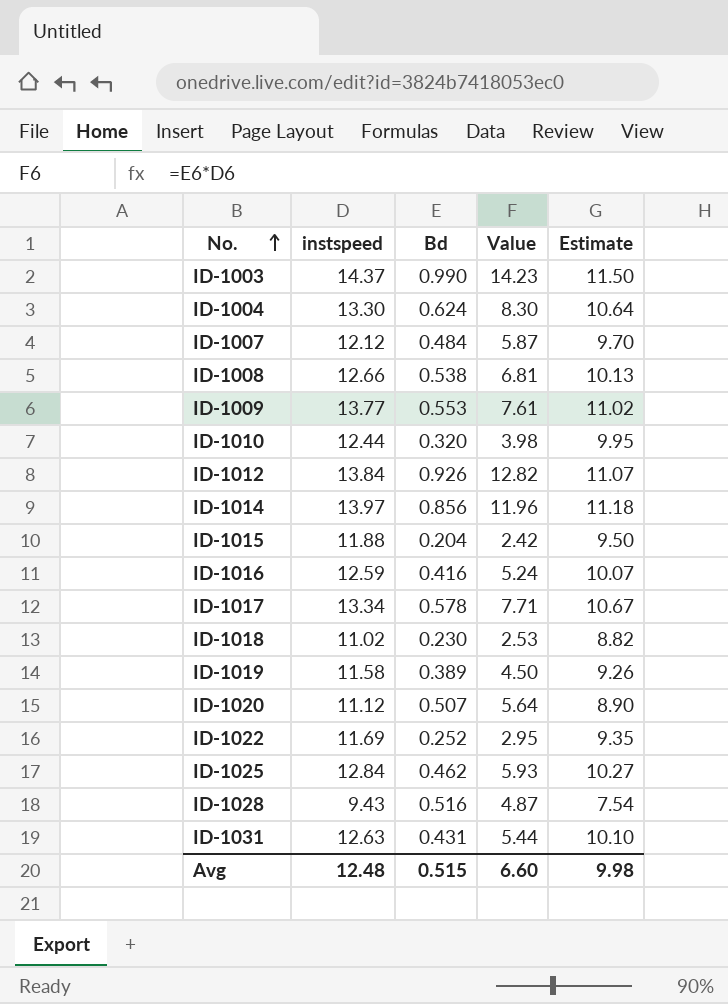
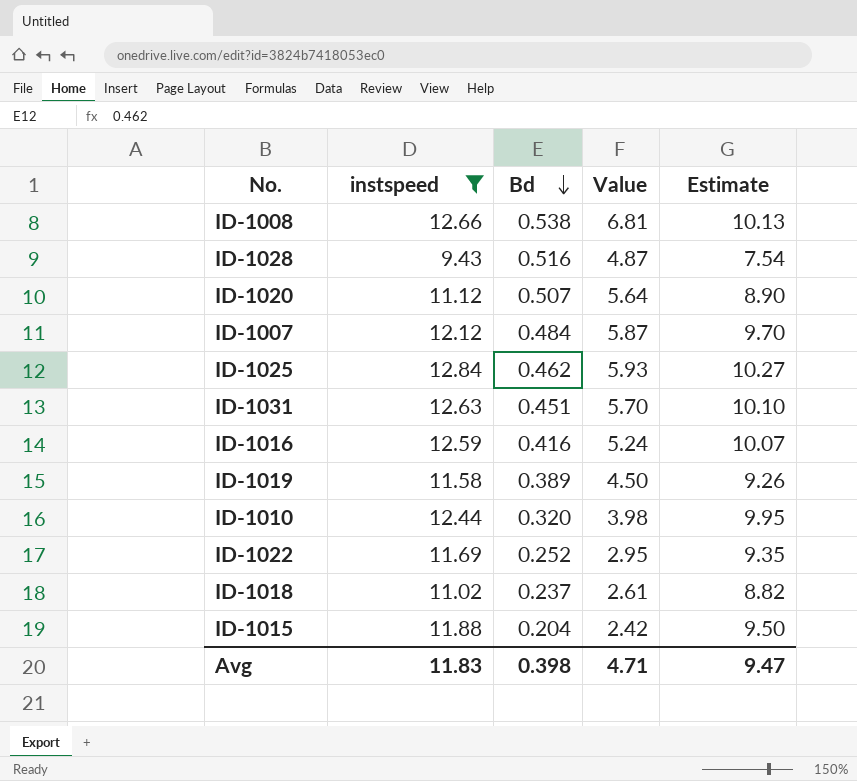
filter: none -> instspeed <= 12.84
row order: No. ascending -> Bd descending
ID-1031 | Bd: 0.431 -> 0.451
ID-1031 | Value: 5.44 -> 5.70
ID-1018 | Bd: 0.230 -> 0.237
ID-1018 | Value: 2.53 -> 2.61
Avg | instspeed: 12.48 -> 11.83
Avg | Bd: 0.515 -> 0.398
Avg | Value: 6.60 -> 4.71
Avg | Estimate: 9.98 -> 9.47

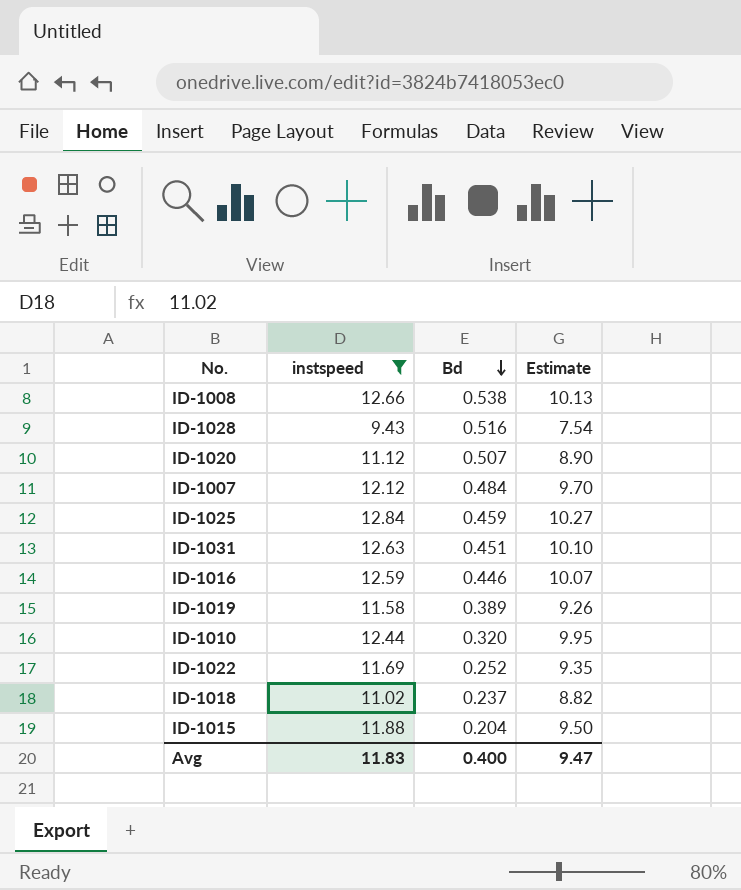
column Value | formula: [instspeed] * [Bd] -> none
ID-1025 | Bd: 0.462 -> 0.459
ID-1016 | Bd: 0.416 -> 0.446
Avg | Bd: 0.398 -> 0.400

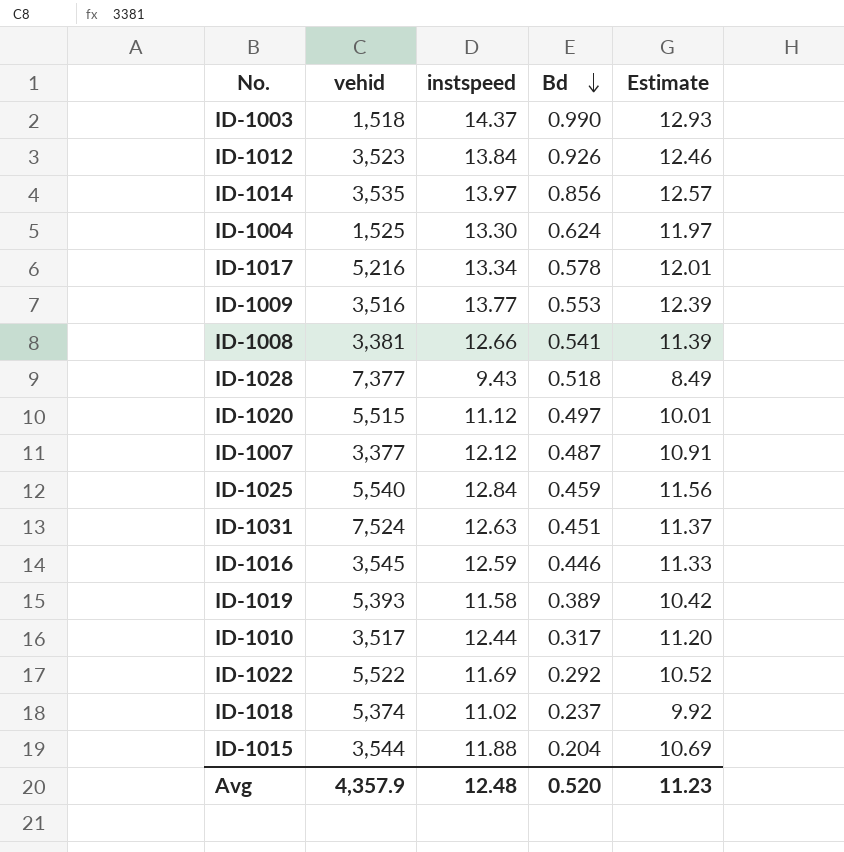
filter: instspeed <= 12.84 -> none
column vehid | position: none -> 2
column Estimate | formula: [instspeed] * 0.8 -> [instspeed] * 0.9
ID-1008 | Bd: 0.538 -> 0.541
ID-1028 | Bd: 0.516 -> 0.518
ID-1020 | Bd: 0.507 -> 0.497
ID-1007 | Bd: 0.484 -> 0.487
ID-1010 | Bd: 0.320 -> 0.317
ID-1022 | Bd: 0.252 -> 0.292
Avg | instspeed: 11.83 -> 12.48
Avg | Bd: 0.400 -> 0.520
Avg | Estimate: 9.47 -> 11.23

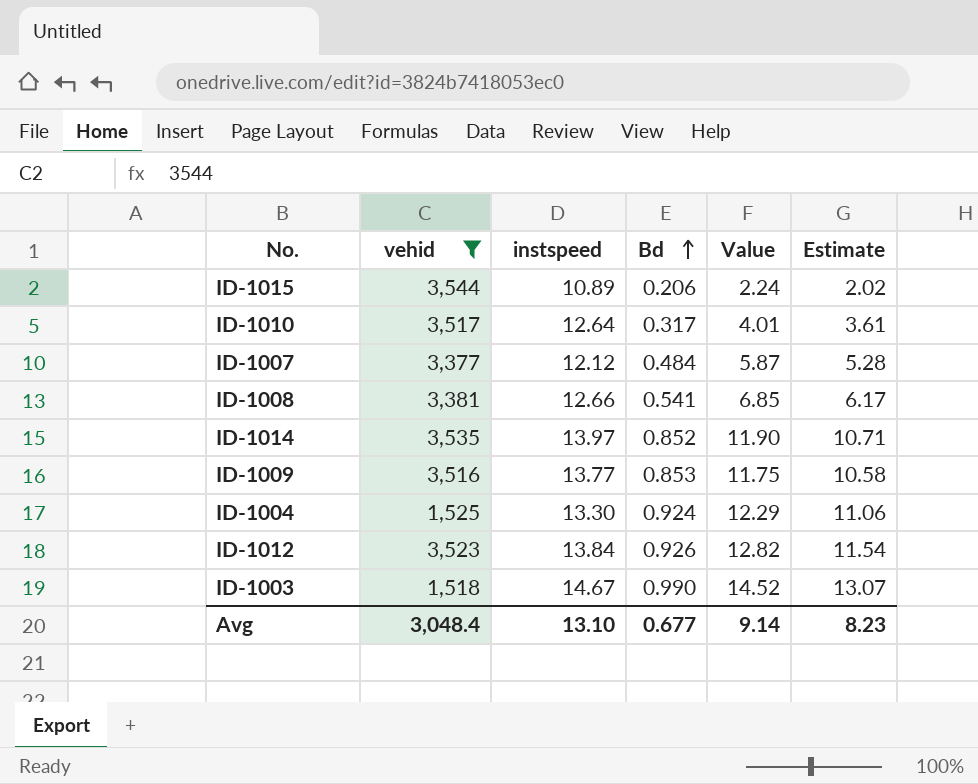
filter: none -> vehid <= 3,544
row order: Bd descending -> Bd ascending
column Value | formula: none -> [instspeed] * [Bd]
column Estimate | formula: [instspeed] * 0.9 -> [Value] * 0.9
ID-1015 | instspeed: 11.88 -> 10.89
ID-1015 | Bd: 0.204 -> 0.206
ID-1010 | instspeed: 12.44 -> 12.64
ID-1007 | Bd: 0.487 -> 0.484
ID-1014 | Bd: 0.856 -> 0.852
ID-1009 | Bd: 0.553 -> 0.853
ID-1004 | Bd: 0.624 -> 0.924
ID-1003 | instspeed: 14.37 -> 14.67
Avg | vehid: 4,357.9 -> 3,048.4
Avg | instspeed: 12.48 -> 13.10
Avg | Bd: 0.520 -> 0.677
Avg | Estimate: 11.23 -> 8.23

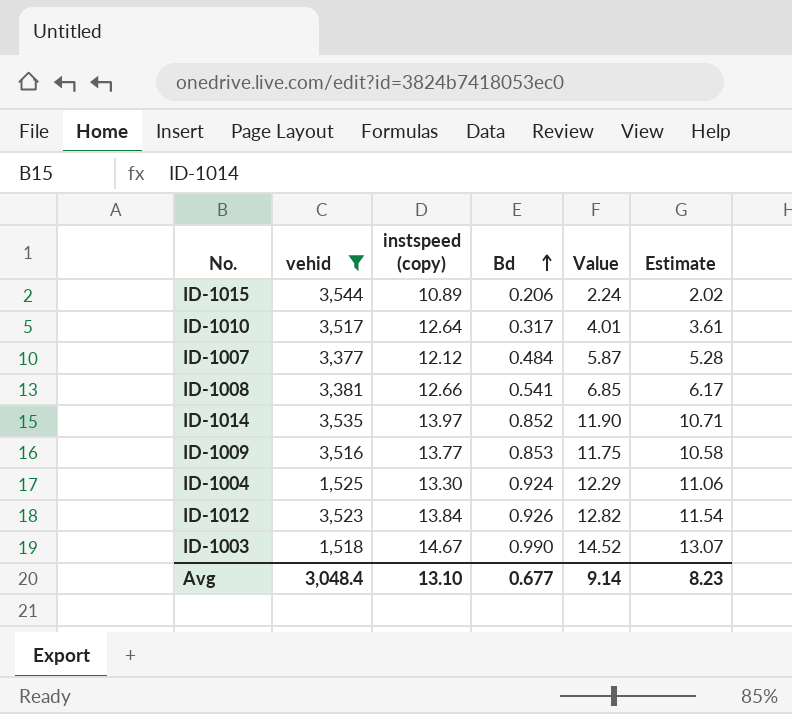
column name: instspeed -> instspeed (copy)

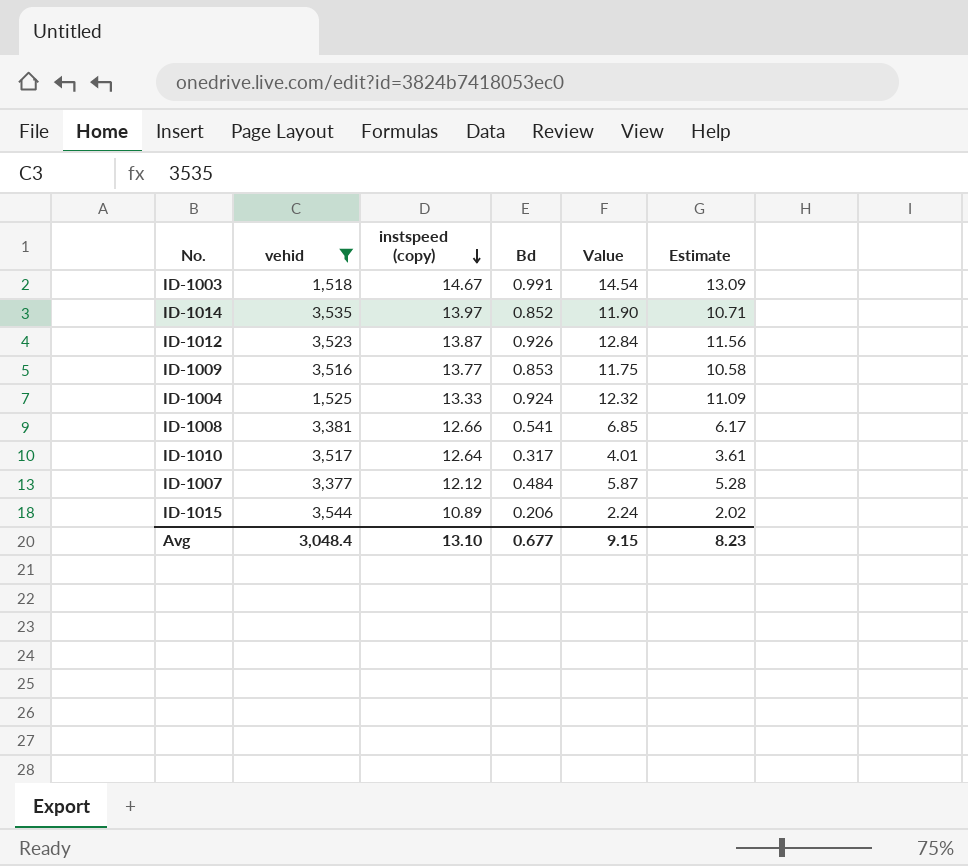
row order: Bd ascending -> instspeed (copy) descending
ID-1003 | Bd: 0.990 -> 0.991
ID-1003 | Value: 14.52 -> 14.54
ID-1003 | Estimate: 13.07 -> 13.09
ID-1012 | instspeed (copy): 13.84 -> 13.87
ID-1012 | Value: 12.82 -> 12.84
ID-1012 | Estimate: 11.54 -> 11.56
ID-1004 | instspeed (copy): 13.30 -> 13.33
ID-1004 | Value: 12.29 -> 12.32
ID-1004 | Estimate: 11.06 -> 11.09
Avg | Value: 9.14 -> 9.15

